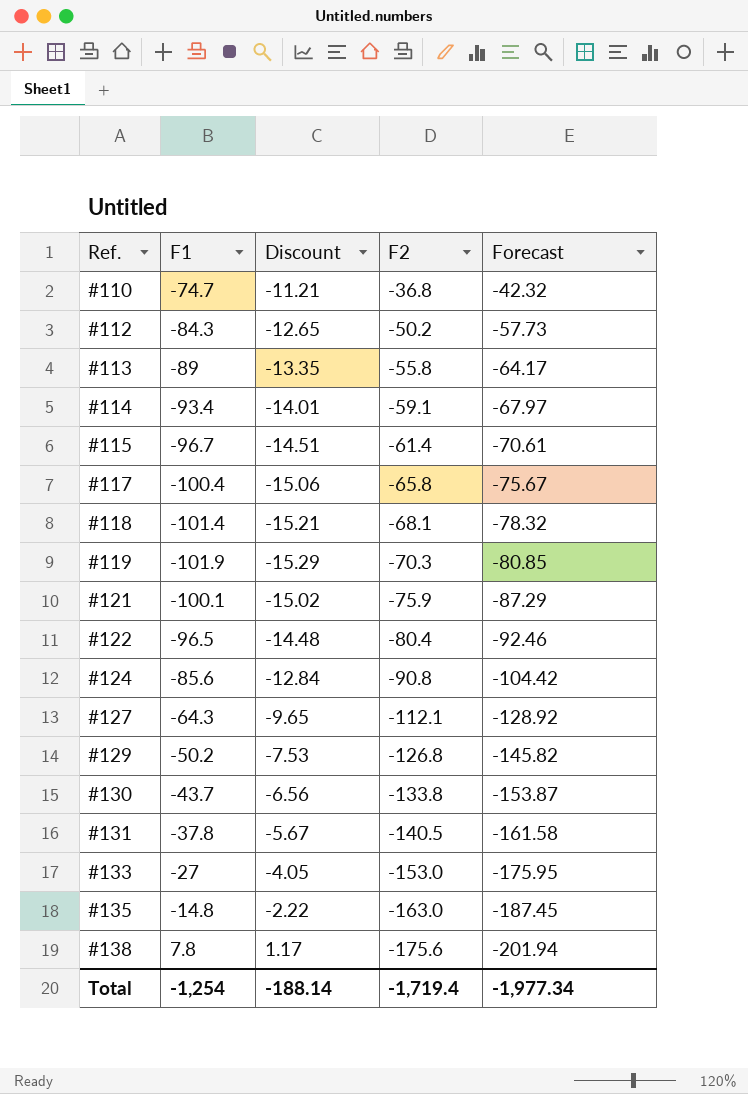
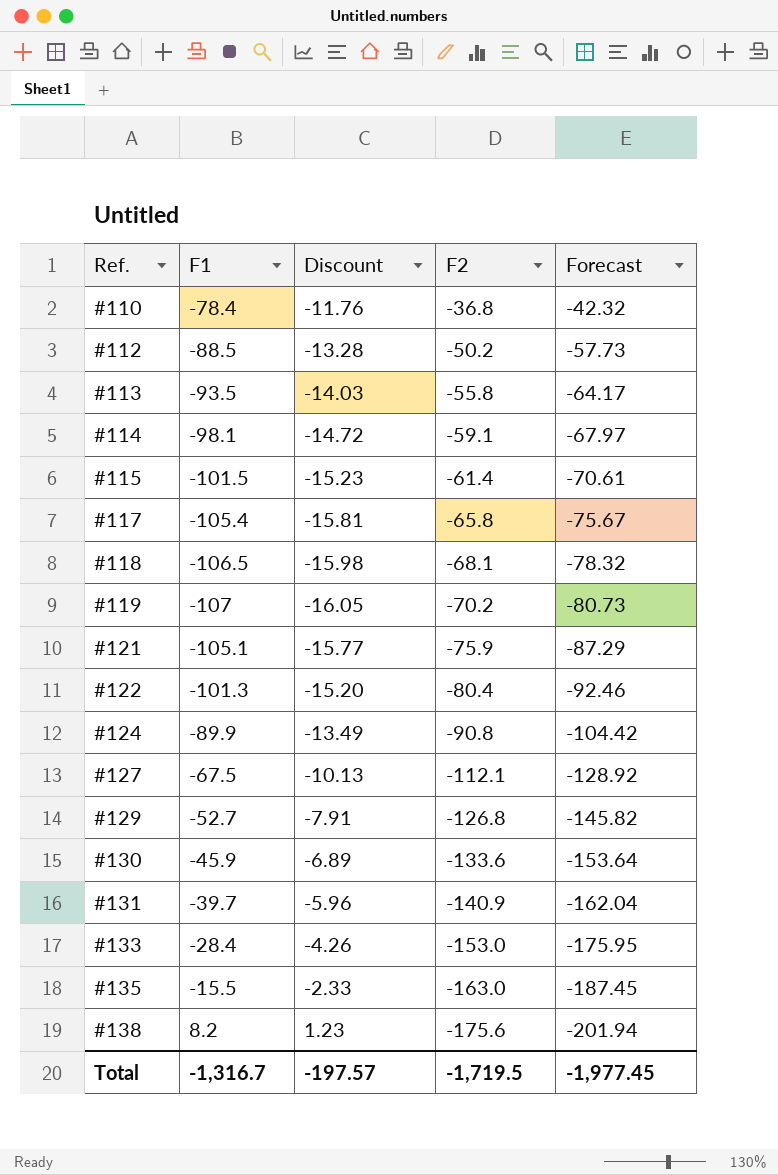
#110 | F1: -74.7 -> -78.4
#110 | Discount: -11.21 -> -11.76
#112 | F1: -84.3 -> -88.5
#112 | Discount: -12.65 -> -13.28
#113 | F1: -89 -> -93.5
#113 | Discount: -13.35 -> -14.03
#114 | F1: -93.4 -> -98.1
#114 | Discount: -14.01 -> -14.72
#115 | F1: -96.7 -> -101.5
#115 | Discount: -14.51 -> -15.23
#117 | F1: -100.4 -> -105.4
#117 | Discount: -15.06 -> -15.81
#118 | F1: -101.4 -> -106.5
#118 | Discount: -15.21 -> -15.98
#119 | F1: -101.9 -> -107
#119 | Discount: -15.29 -> -16.05
#119 | F2: -70.3 -> -70.2
#119 | Forecast: -80.85 -> -80.73
#121 | F1: -100.1 -> -105.1
#121 | Discount: -15.02 -> -15.77
#122 | F1: -96.5 -> -101.3
#122 | Discount: -14.48 -> -15.20
#124 | F1: -85.6 -> -89.9
#124 | Discount: -12.84 -> -13.49
#127 | F1: -64.3 -> -67.5
#127 | Discount: -9.65 -> -10.13
#129 | F1: -50.2 -> -52.7
#129 | Discount: -7.53 -> -7.91
#130 | F1: -43.7 -> -45.9
#130 | Discount: -6.56 -> -6.89
#130 | F2: -133.8 -> -133.6
#130 | Forecast: -153.87 -> -153.64
#131 | F1: -37.8 -> -39.7
#131 | Discount: -5.67 -> -5.96
#131 | F2: -140.5 -> -140.9
#131 | Forecast: -161.58 -> -162.04
#133 | F1: -27 -> -28.4
#133 | Discount: -4.05 -> -4.26
#135 | F1: -14.8 -> -15.5
#135 | Discount: -2.22 -> -2.33
#138 | F1: 7.8 -> 8.2
#138 | Discount: 1.17 -> 1.23
Total | F1: -1,254 -> -1,316.7
Total | Discount: -188.14 -> -197.57
Total | F2: -1,719.4 -> -1,719.5
Total | Forecast: -1,977.34 -> -1,977.45

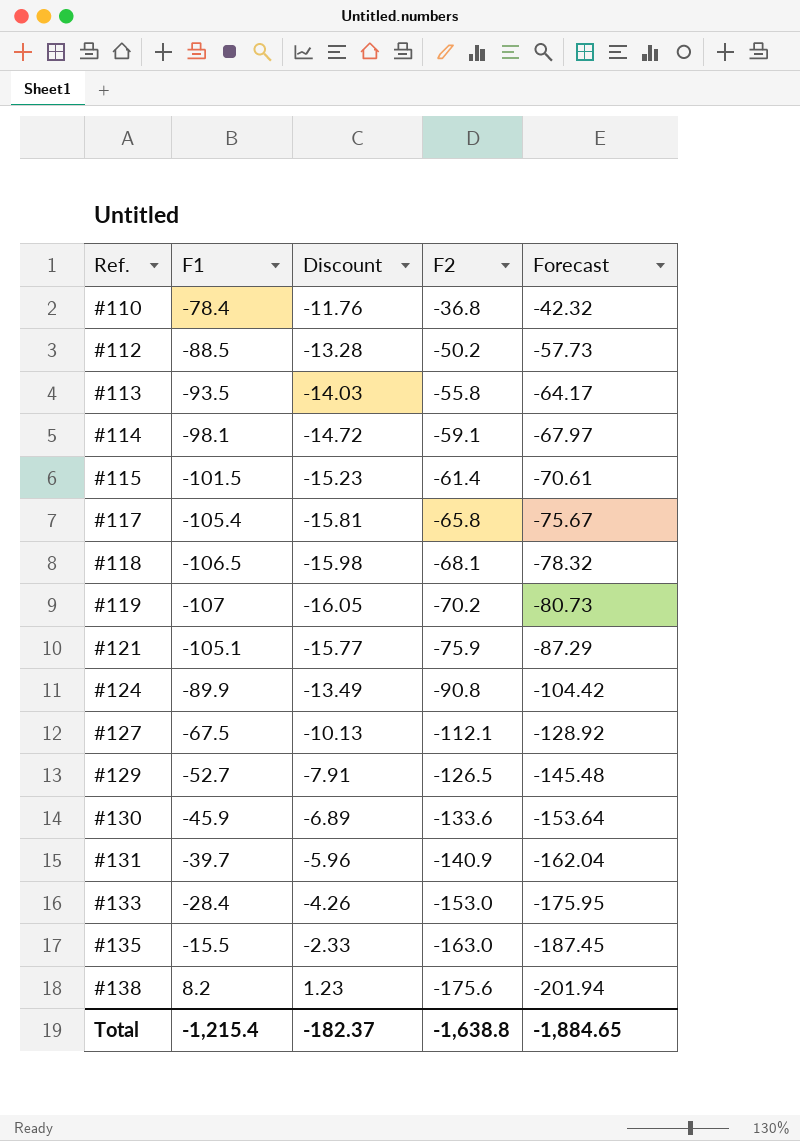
row #122: -101.3 | -15.20 | -80.4 | -92.46 -> none
#129 | F2: -126.8 -> -126.5
#129 | Forecast: -145.82 -> -145.48
Total | F1: -1,316.7 -> -1,215.4
Total | Discount: -197.57 -> -182.37
Total | F2: -1,719.5 -> -1,638.8
Total | Forecast: -1,977.45 -> -1,884.65

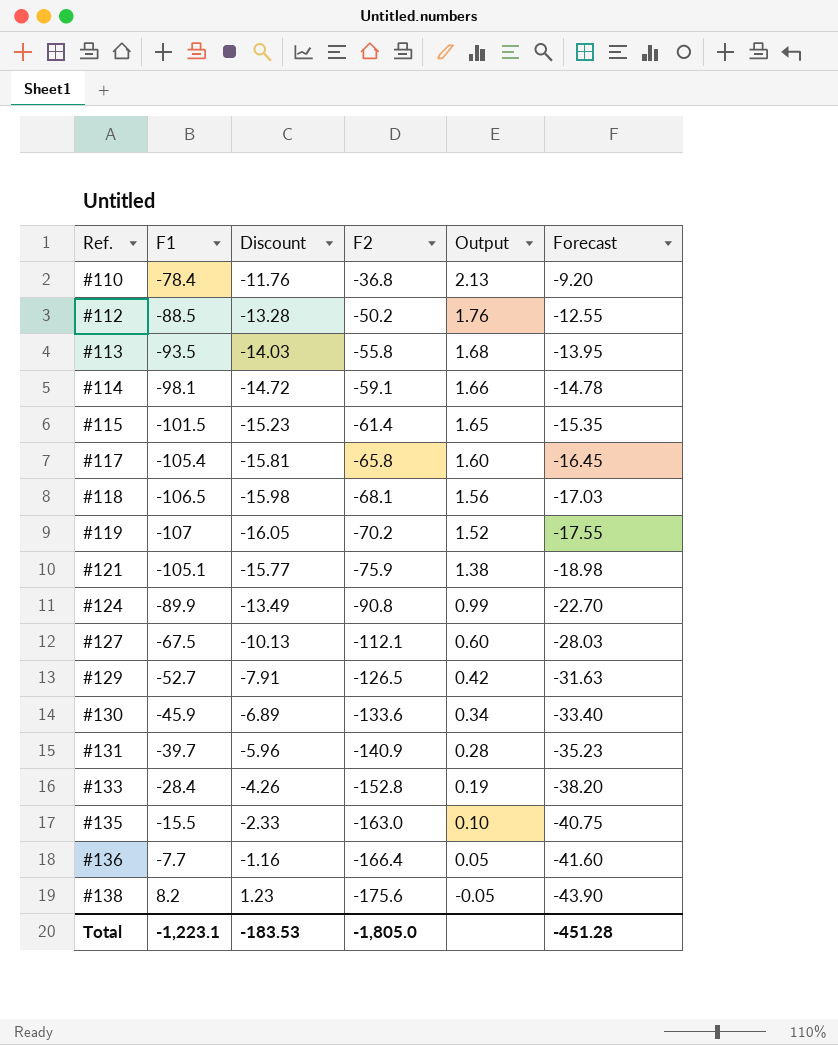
column Output | formula: none -> [F1] / [F2]
column Forecast | formula: [F2] * 1.15 -> [F2] * 0.25
#133 | F2: -153.0 -> -152.8
row #136: none -> -7.7 | -1.16 | -166.4 | 0.05 | -41.60
Total | F1: -1,215.4 -> -1,223.1
Total | Discount: -182.37 -> -183.53
Total | F2: -1,638.8 -> -1,805.0
Total | Forecast: -1,884.65 -> -451.28

